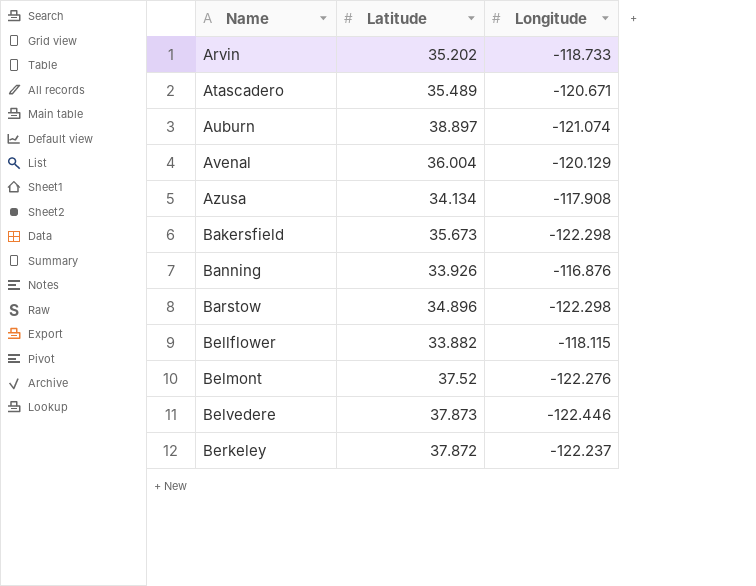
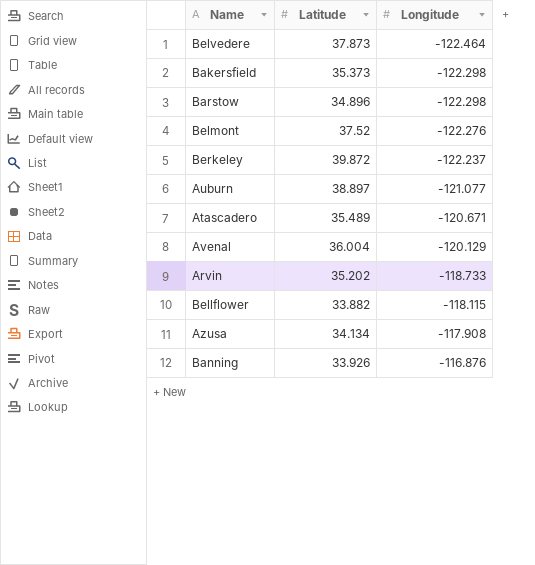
row order: Name ascending -> Longitude ascending
Belvedere | Longitude: -122.446 -> -122.464
Bakersfield | Latitude: 35.673 -> 35.373
Berkeley | Latitude: 37.872 -> 39.872
Auburn | Longitude: -121.074 -> -121.077

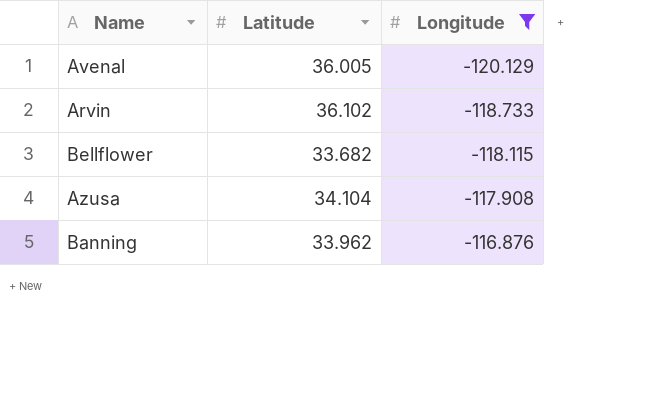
filter: none -> Longitude >= -120.129
Avenal | Latitude: 36.004 -> 36.005
Arvin | Latitude: 35.202 -> 36.102
Bellflower | Latitude: 33.882 -> 33.682
Azusa | Latitude: 34.134 -> 34.104
Banning | Latitude: 33.926 -> 33.962

